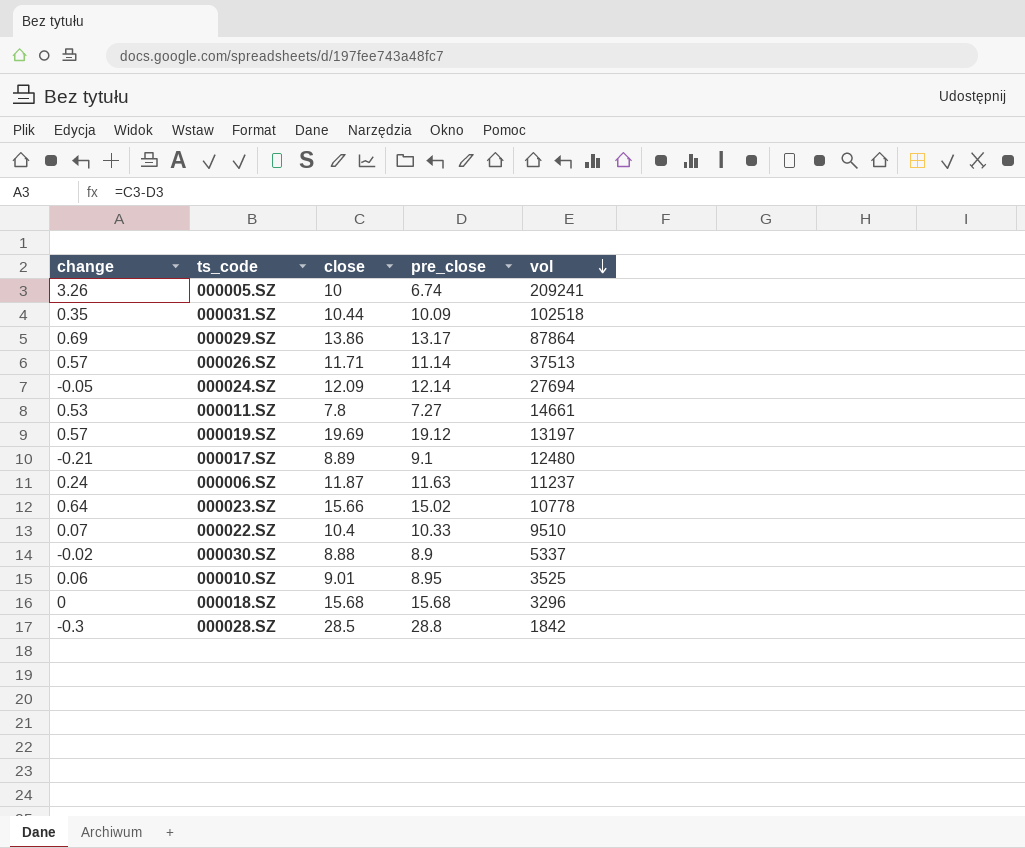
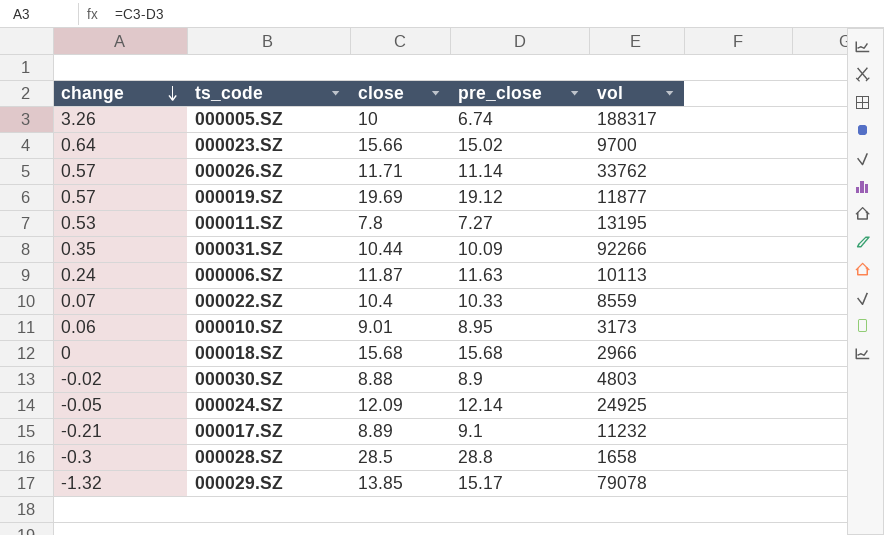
row order: vol descending -> change descending
000005.SZ | vol: 209241 -> 188317
000023.SZ | vol: 10778 -> 9700
000026.SZ | vol: 37513 -> 33762
000019.SZ | vol: 13197 -> 11877
000011.SZ | vol: 14661 -> 13195
000031.SZ | vol: 102518 -> 92266
000006.SZ | vol: 11237 -> 10113
000022.SZ | vol: 9510 -> 8559
000010.SZ | vol: 3525 -> 3173
000018.SZ | vol: 3296 -> 2966
000030.SZ | vol: 5337 -> 4803
000024.SZ | vol: 27694 -> 24925
000017.SZ | vol: 12480 -> 11232
000028.SZ | vol: 1842 -> 1658
000029.SZ | change: 0.69 -> -1.32
000029.SZ | close: 13.86 -> 13.85
000029.SZ | pre_close: 13.17 -> 15.17
000029.SZ | vol: 87864 -> 79078

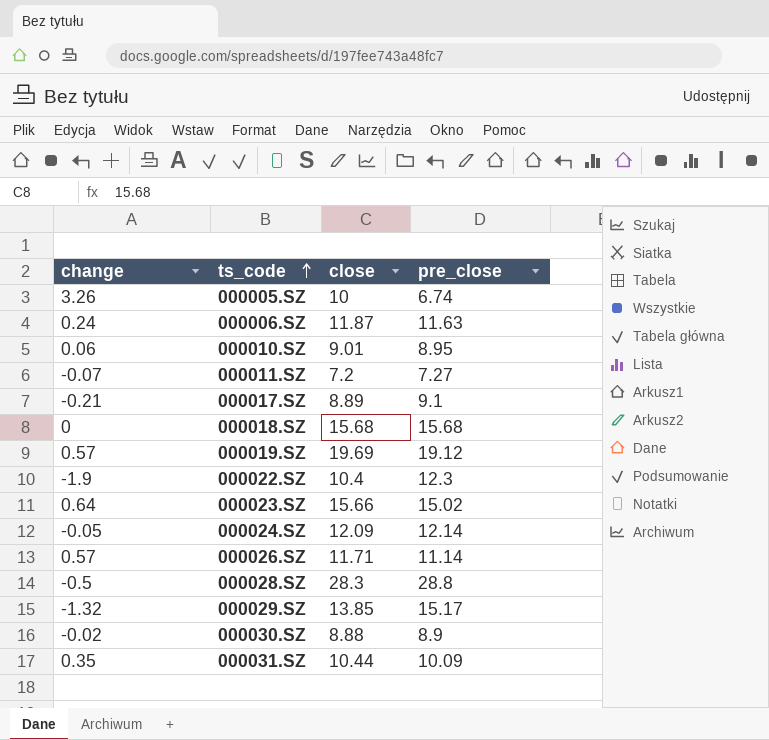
row order: change descending -> ts_code ascending
column vol | position: 5 -> none
000011.SZ | change: 0.53 -> -0.07
000011.SZ | close: 7.8 -> 7.2
000022.SZ | change: 0.07 -> -1.9
000022.SZ | pre_close: 10.33 -> 12.3
000028.SZ | change: -0.3 -> -0.5
000028.SZ | close: 28.5 -> 28.3

